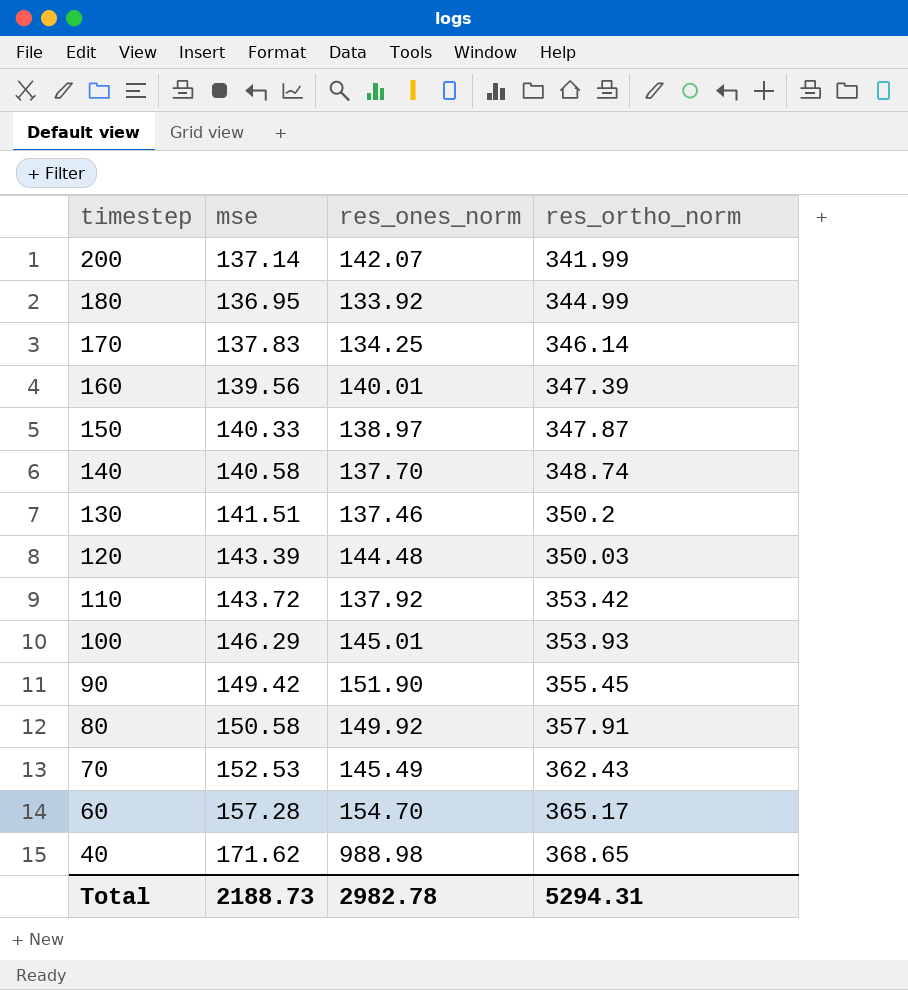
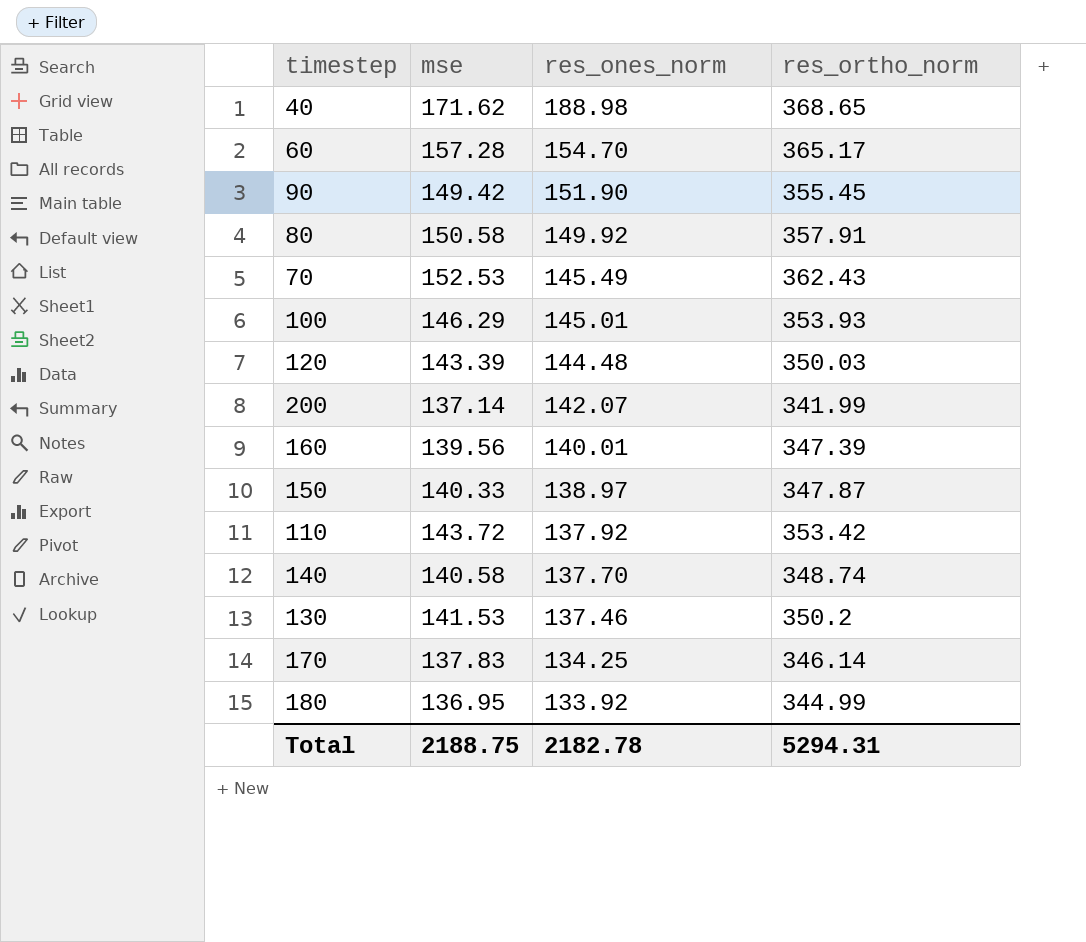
row order: timestep descending -> res_ones_norm descending
40 | res_ones_norm: 988.98 -> 188.98
130 | mse: 141.51 -> 141.53
Total | mse: 2188.73 -> 2188.75
Total | res_ones_norm: 2982.78 -> 2182.78

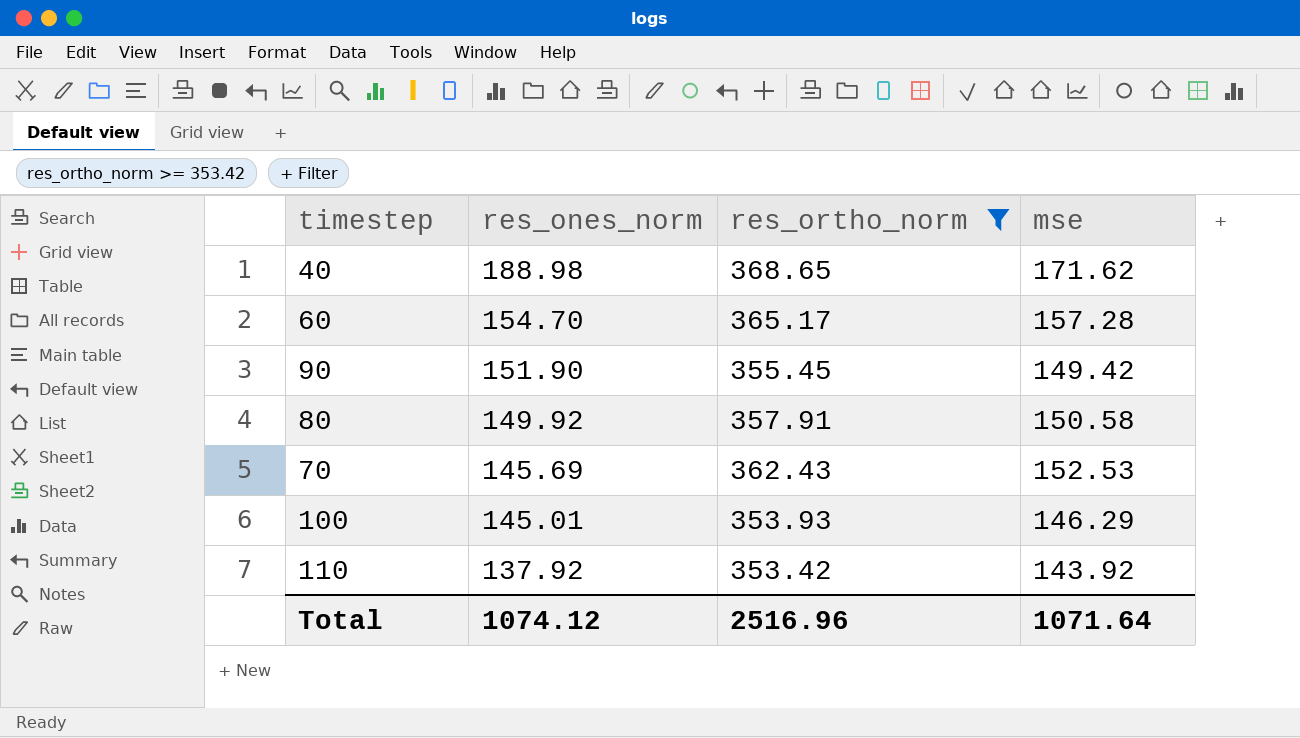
filter: none -> res_ortho_norm >= 353.42
column mse | position: 2 -> 4
70 | res_ones_norm: 145.49 -> 145.69
110 | mse: 143.72 -> 143.92
Total | res_ones_norm: 2182.78 -> 1074.12
Total | res_ortho_norm: 5294.31 -> 2516.96
Total | mse: 2188.75 -> 1071.64

